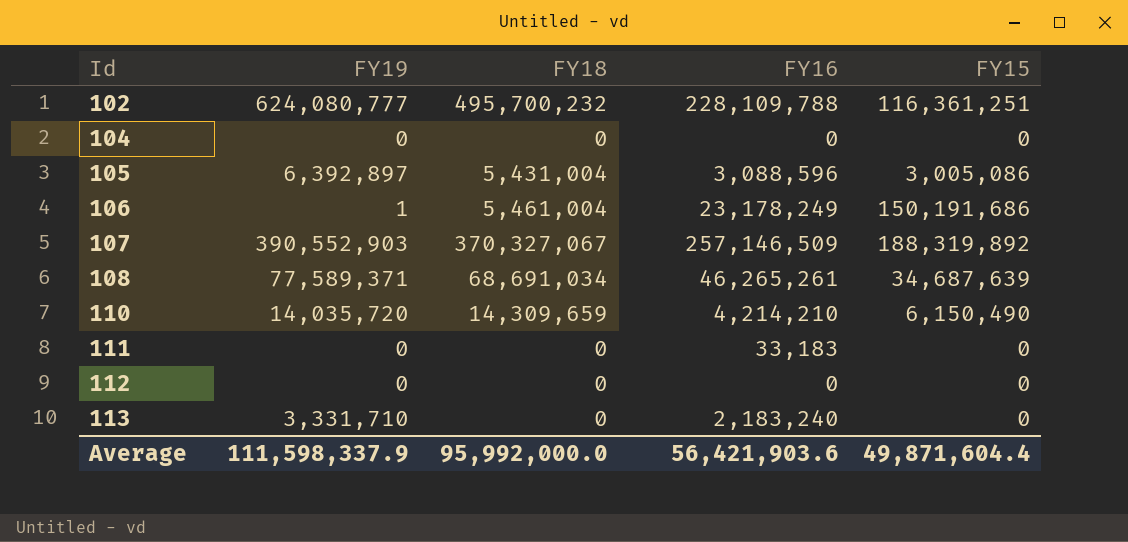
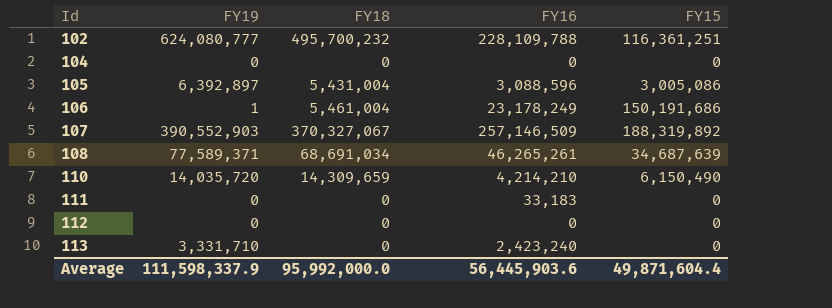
113 | FY16: 2,183,240 -> 2,423,240
Average | FY16: 56,421,903.6 -> 56,445,903.6

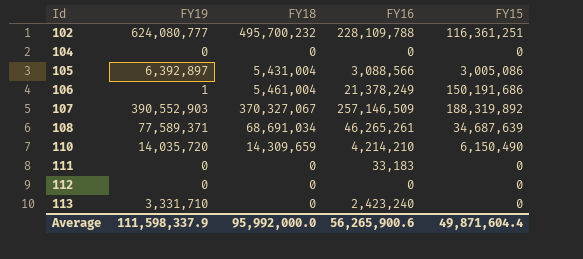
105 | FY16: 3,088,596 -> 3,088,566
106 | FY16: 23,178,249 -> 21,378,249
Average | FY16: 56,445,903.6 -> 56,265,900.6

